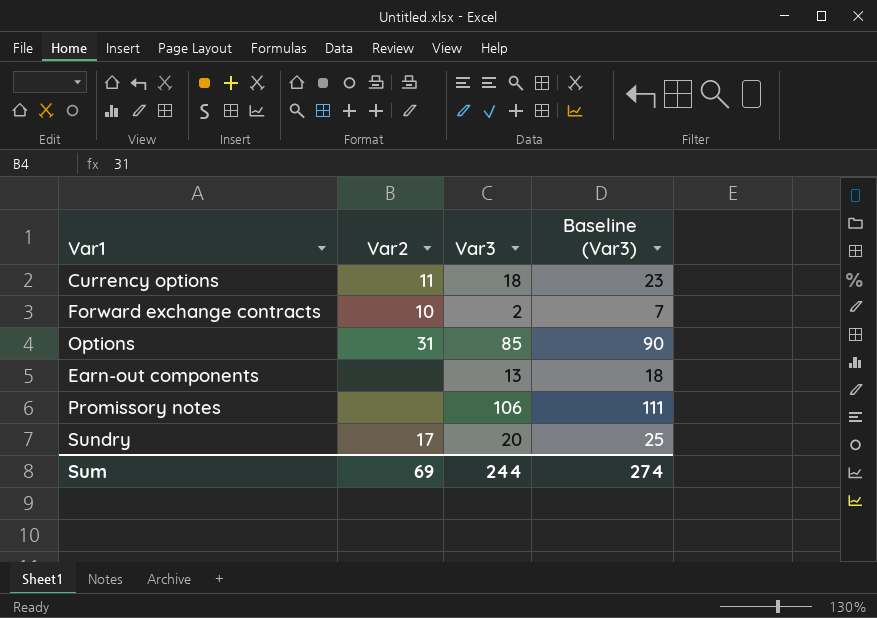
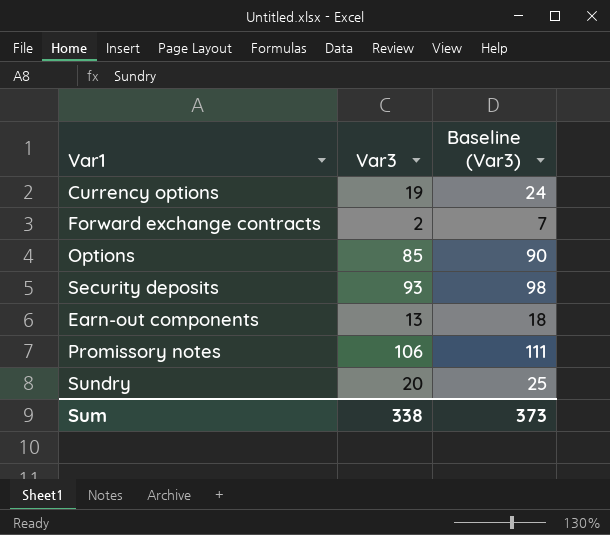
column Var2 | position: 2 -> none
Currency options | Var3: 18 -> 19
Currency options | Baseline (Var3): 23 -> 24
row Security deposits: none -> 93 | 98
Sum | Var3: 244 -> 338
Sum | Baseline (Var3): 274 -> 373

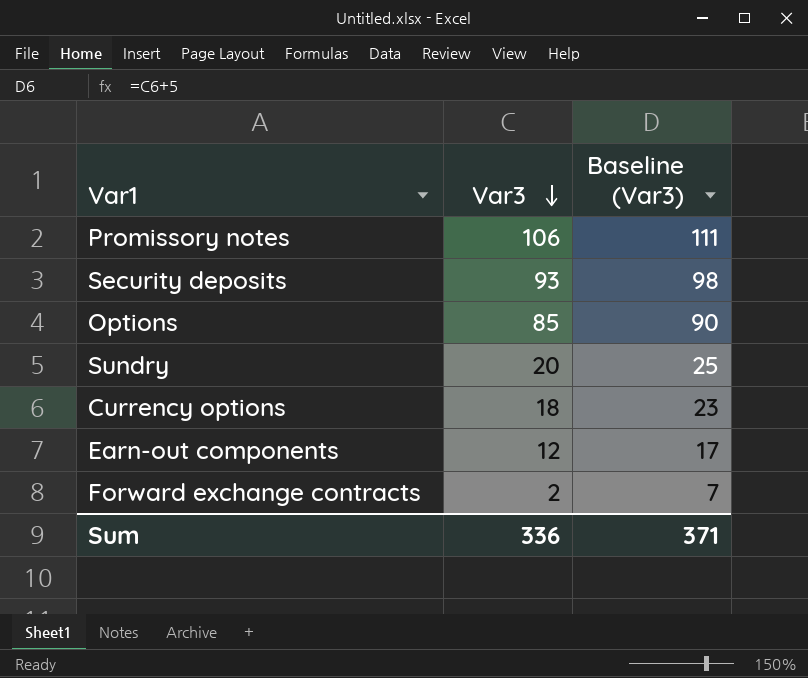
row order: none -> Var3 descending
Currency options | Var3: 19 -> 18
Currency options | Baseline (Var3): 24 -> 23
Earn-out components | Var3: 13 -> 12
Earn-out components | Baseline (Var3): 18 -> 17
Sum | Var3: 338 -> 336
Sum | Baseline (Var3): 373 -> 371

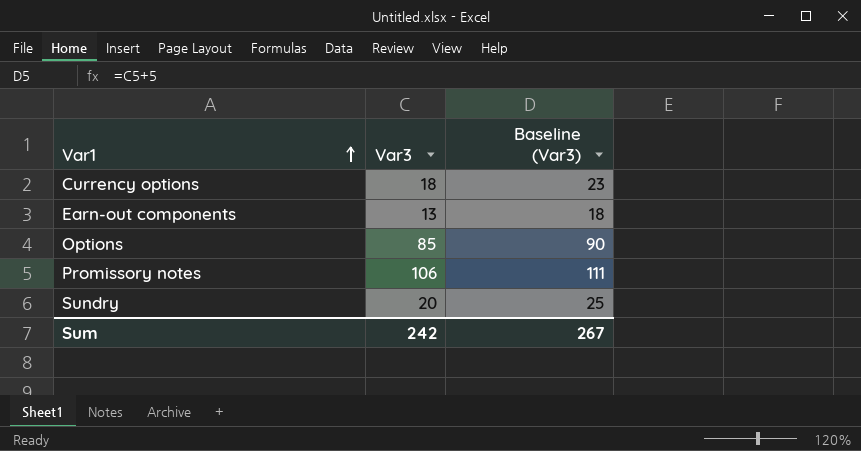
row order: Var3 descending -> Var1 ascending
row Security deposits: 93 | 98 -> none
row Forward exchange contracts: 2 | 7 -> none
Earn-out components | Var3: 12 -> 13
Earn-out components | Baseline (Var3): 17 -> 18
Sum | Var3: 336 -> 242
Sum | Baseline (Var3): 371 -> 267

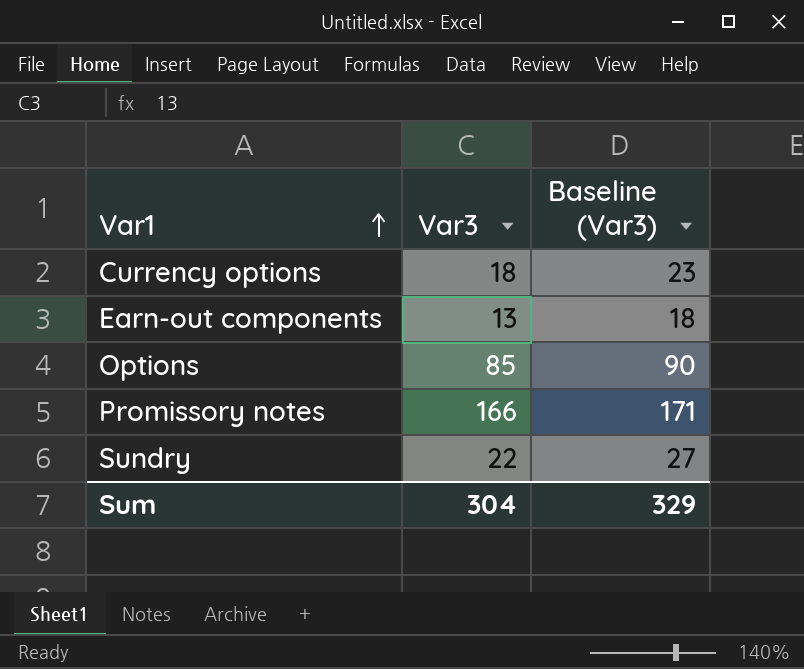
Promissory notes | Var3: 106 -> 166
Promissory notes | Baseline (Var3): 111 -> 171
Sundry | Var3: 20 -> 22
Sundry | Baseline (Var3): 25 -> 27
Sum | Var3: 242 -> 304
Sum | Baseline (Var3): 267 -> 329

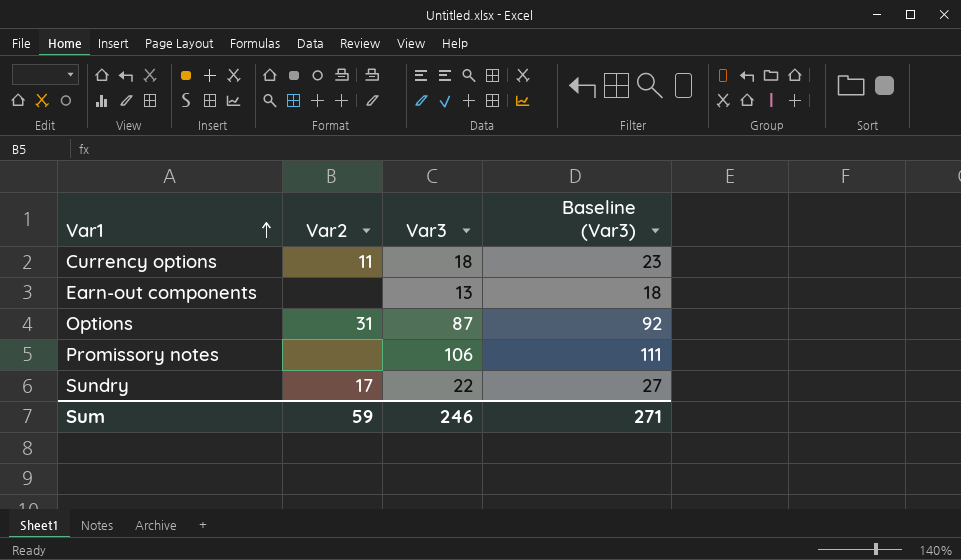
column Var2 | position: none -> 2
Options | Var3: 85 -> 87
Options | Baseline (Var3): 90 -> 92
Promissory notes | Var3: 166 -> 106
Promissory notes | Baseline (Var3): 171 -> 111
Sum | Var3: 304 -> 246
Sum | Baseline (Var3): 329 -> 271

